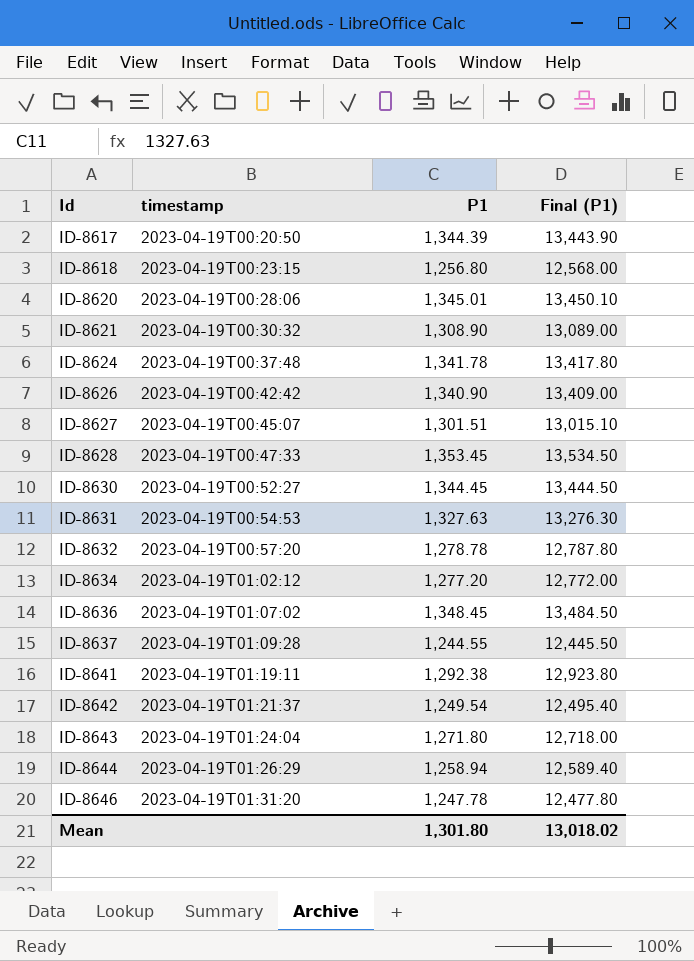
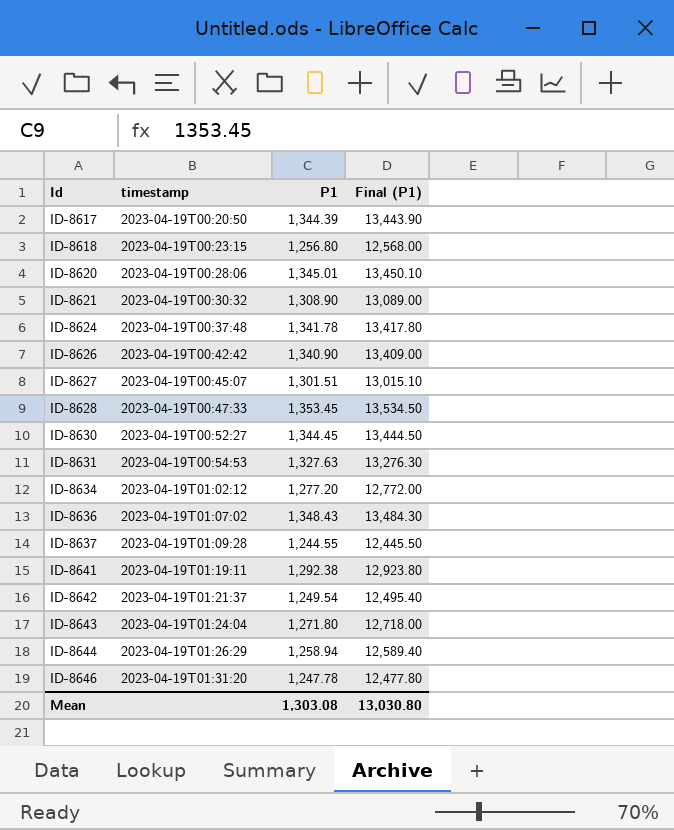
row ID-8632: 2023-04-19T00:57:20 | 1,278.78 | 12,787.80 -> none
ID-8636 | P1: 1,348.45 -> 1,348.43
ID-8636 | Final (P1): 13,484.50 -> 13,484.30
Mean | P1: 1,301.80 -> 1,303.08
Mean | Final (P1): 13,018.02 -> 13,030.80

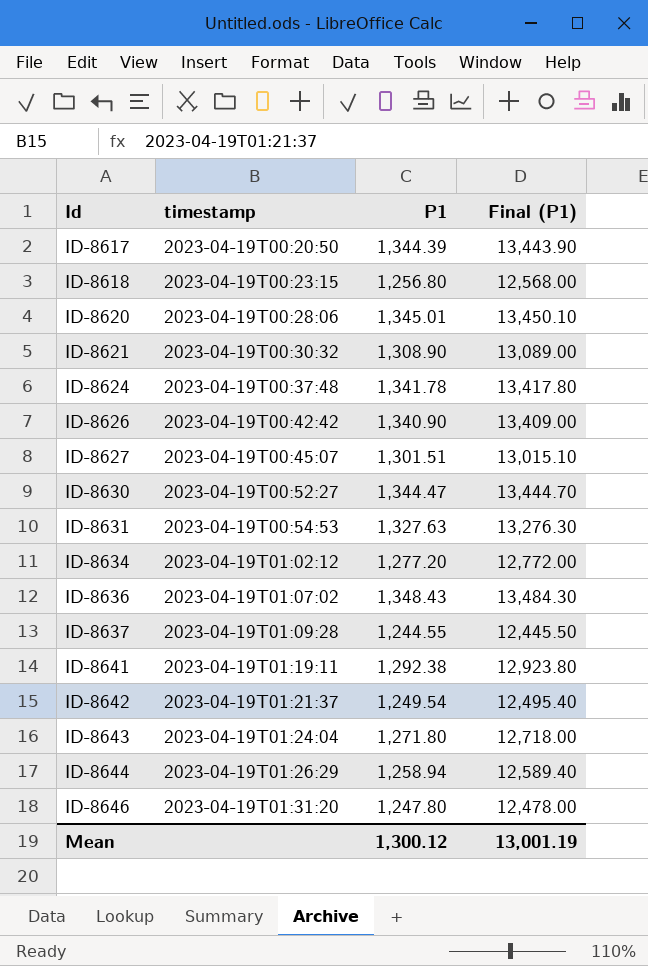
row ID-8628: 2023-04-19T00:47:33 | 1,353.45 | 13,534.50 -> none
ID-8630 | P1: 1,344.45 -> 1,344.47
ID-8630 | Final (P1): 13,444.50 -> 13,444.70
ID-8646 | P1: 1,247.78 -> 1,247.80
ID-8646 | Final (P1): 12,477.80 -> 12,478.00
Mean | P1: 1,303.08 -> 1,300.12
Mean | Final (P1): 13,030.80 -> 13,001.19

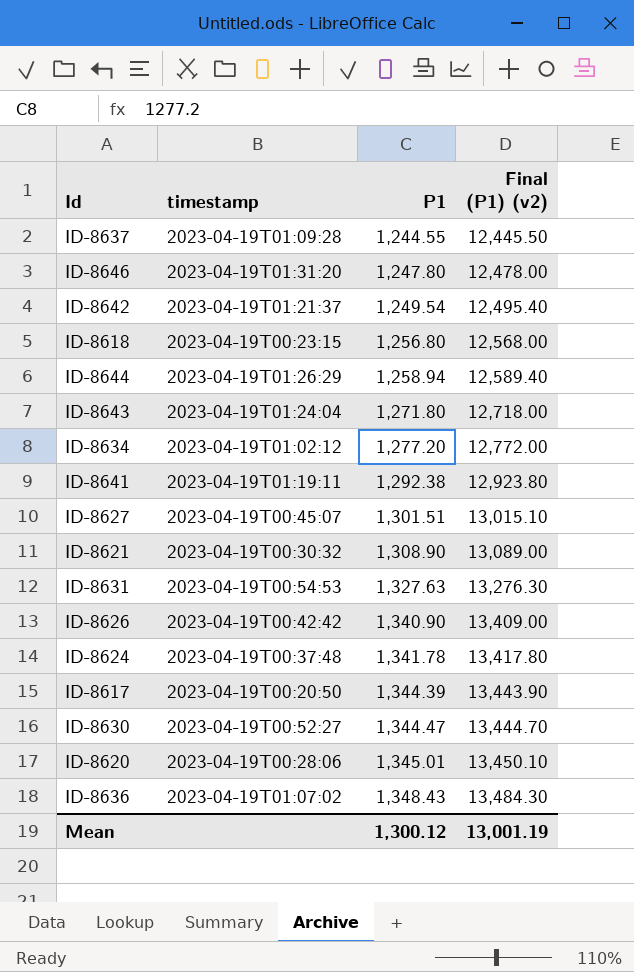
row order: Id ascending -> P1 ascending
column name: Final (P1) -> Final (P1) (v2)

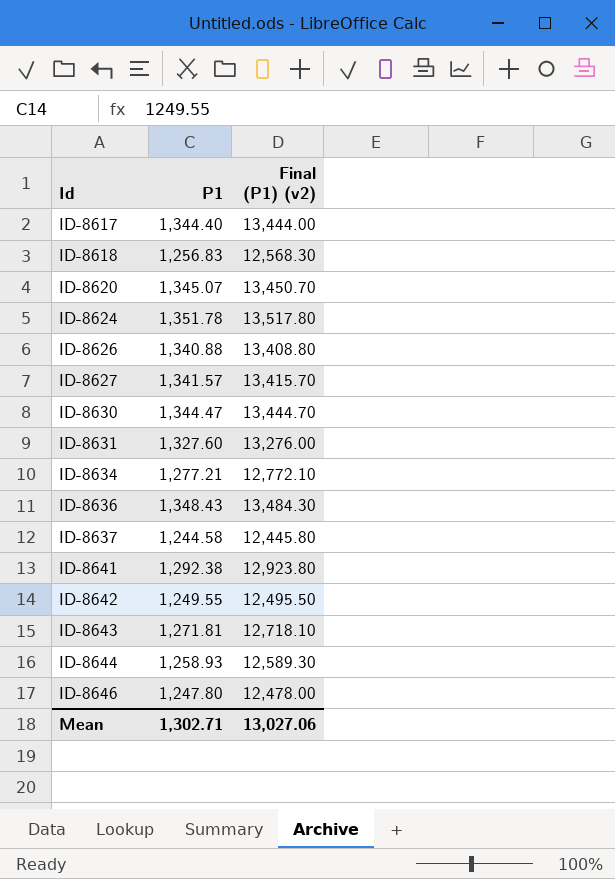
row order: P1 ascending -> Id ascending
column timestamp | position: 2 -> none
row ID-8621: 2023-04-19T00:30:32 | 1,308.90 | 13,089.00 -> none
ID-8617 | P1: 1,344.39 -> 1,344.40
ID-8617 | Final (P1) (v2): 13,443.90 -> 13,444.00
ID-8618 | P1: 1,256.80 -> 1,256.83
ID-8618 | Final (P1) (v2): 12,568.00 -> 12,568.30
ID-8620 | P1: 1,345.01 -> 1,345.07
ID-8620 | Final (P1) (v2): 13,450.10 -> 13,450.70
ID-8624 | P1: 1,341.78 -> 1,351.78
ID-8624 | Final (P1) (v2): 13,417.80 -> 13,517.80
ID-8626 | P1: 1,340.90 -> 1,340.88
ID-8626 | Final (P1) (v2): 13,409.00 -> 13,408.80
ID-8627 | P1: 1,301.51 -> 1,341.57
ID-8627 | Final (P1) (v2): 13,015.10 -> 13,415.70
ID-8631 | P1: 1,327.63 -> 1,327.60
ID-8631 | Final (P1) (v2): 13,276.30 -> 13,276.00
ID-8634 | P1: 1,277.20 -> 1,277.21
ID-8634 | Final (P1) (v2): 12,772.00 -> 12,772.10
ID-8637 | P1: 1,244.55 -> 1,244.58
ID-8637 | Final (P1) (v2): 12,445.50 -> 12,445.80
ID-8642 | P1: 1,249.54 -> 1,249.55
ID-8642 | Final (P1) (v2): 12,495.40 -> 12,495.50
ID-8643 | P1: 1,271.80 -> 1,271.81
ID-8643 | Final (P1) (v2): 12,718.00 -> 12,718.10
ID-8644 | P1: 1,258.94 -> 1,258.93
ID-8644 | Final (P1) (v2): 12,589.40 -> 12,589.30
Mean | P1: 1,300.12 -> 1,302.71
Mean | Final (P1) (v2): 13,001.19 -> 13,027.06

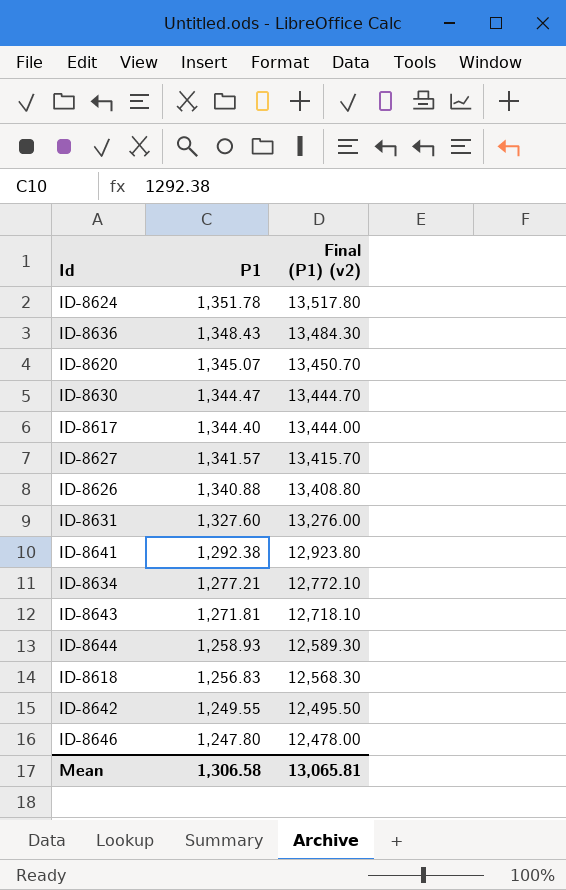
row order: Id ascending -> P1 descending
row ID-8637: 1,244.58 | 12,445.80 -> none
Mean | P1: 1,302.71 -> 1,306.58
Mean | Final (P1) (v2): 13,027.06 -> 13,065.81

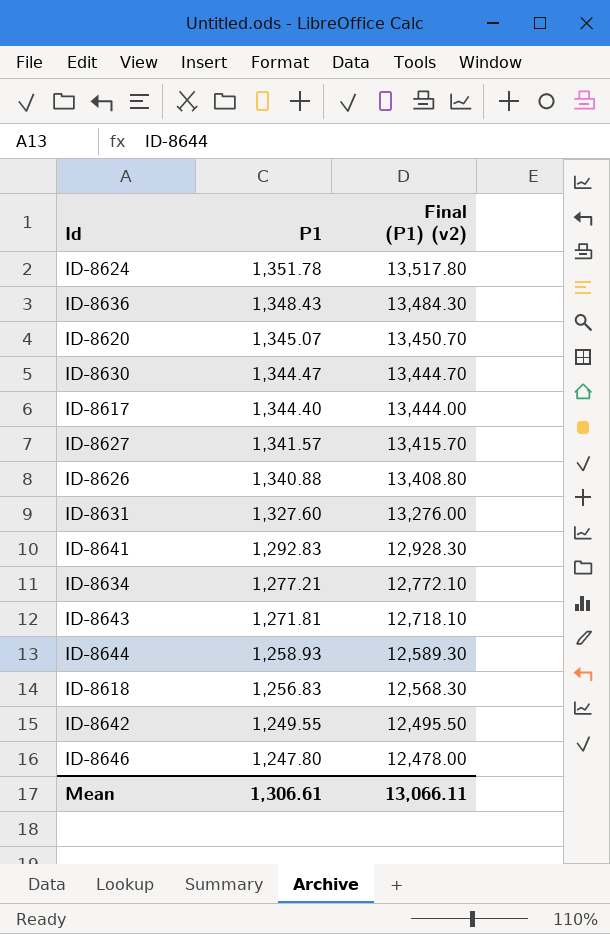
ID-8641 | P1: 1,292.38 -> 1,292.83
ID-8641 | Final (P1) (v2): 12,923.80 -> 12,928.30
Mean | P1: 1,306.58 -> 1,306.61
Mean | Final (P1) (v2): 13,065.81 -> 13,066.11

